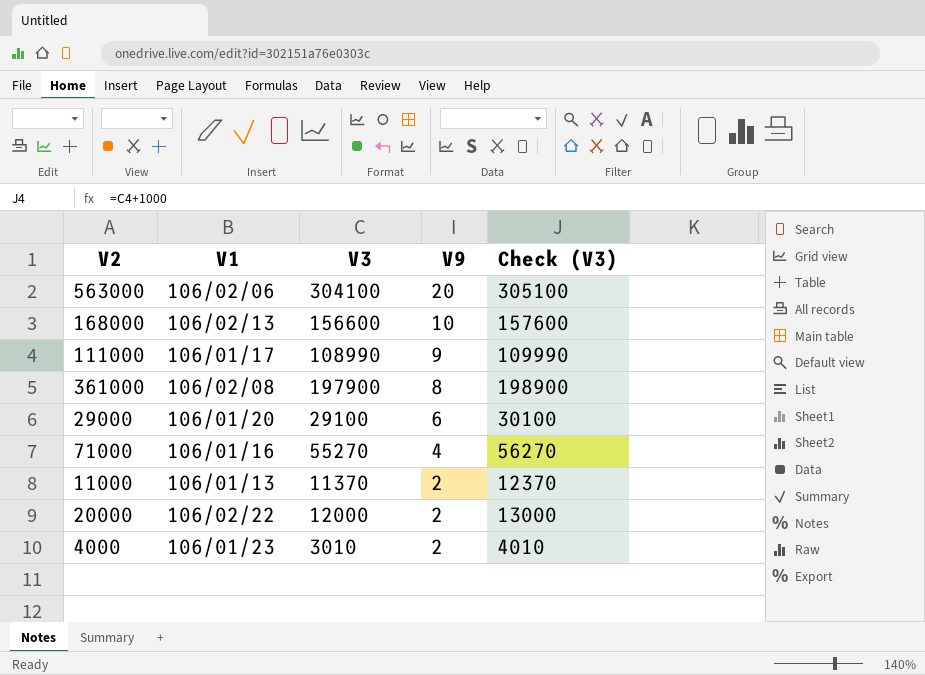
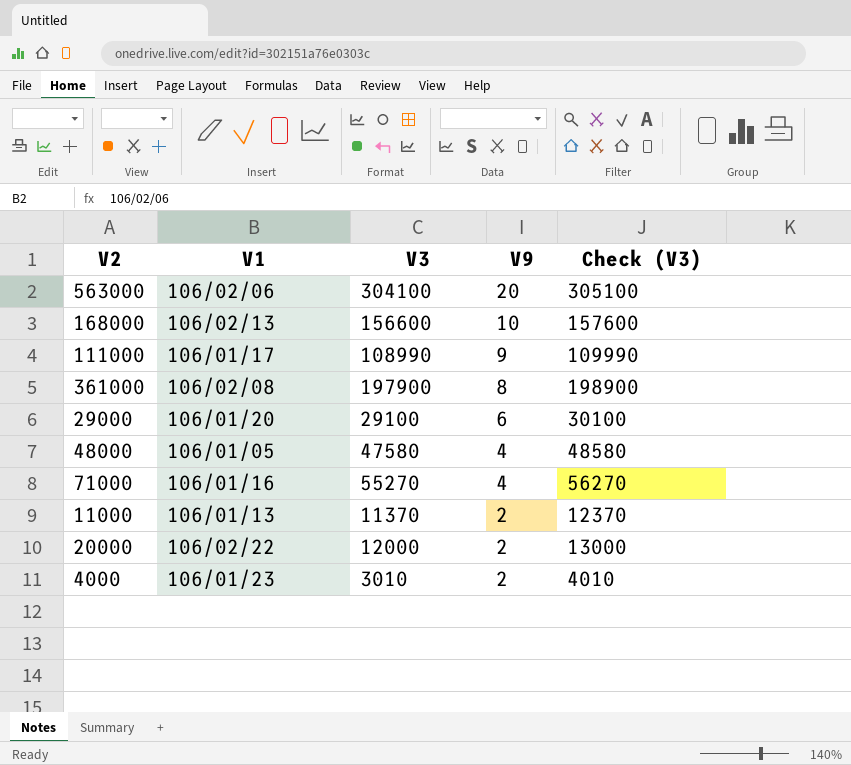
row 48000: none -> 106/01/05 | 47580 | 4 | 48580

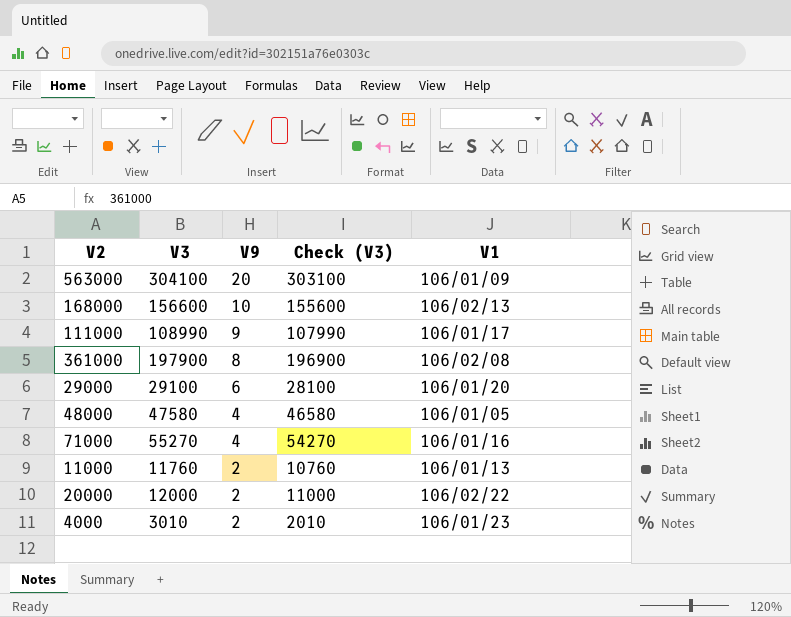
column Check (V3) | formula: [V3] + 1000 -> [V3] - 1000
column V1 | position: 2 -> 5
563000 | V1: 106/02/06 -> 106/01/09
11000 | V3: 11370 -> 11760

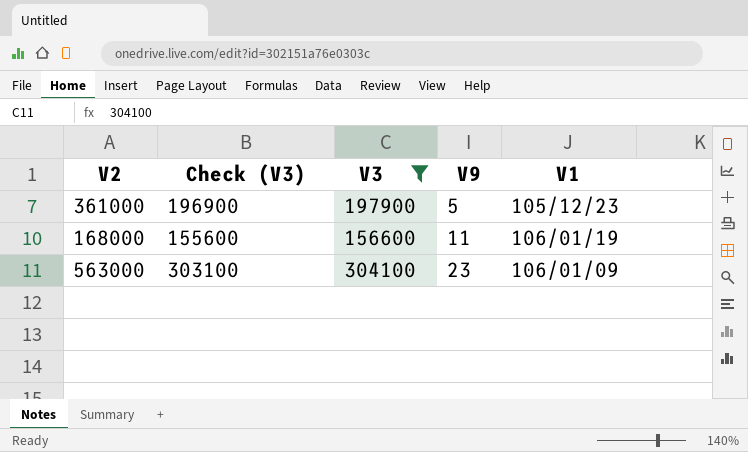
filter: none -> V3 >= 156600
row order: V9 descending -> V9 ascending
column Check (V3) | position: 4 -> 2
361000 | V9: 8 -> 5
361000 | V1: 106/02/08 -> 105/12/23
168000 | V9: 10 -> 11
168000 | V1: 106/02/13 -> 106/01/19
563000 | V9: 20 -> 23

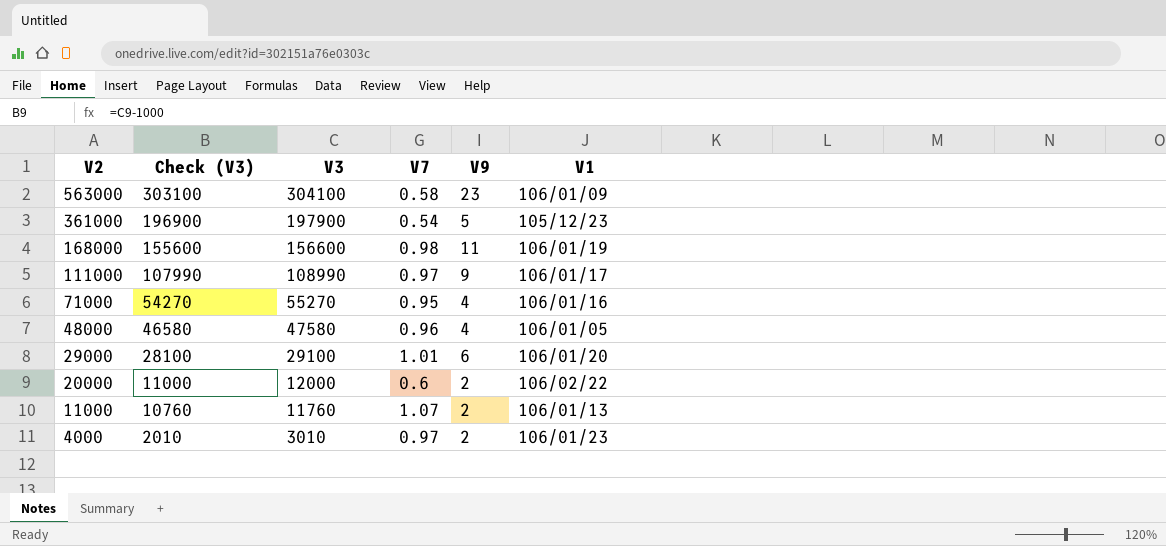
filter: V3 >= 156600 -> none
row order: V9 ascending -> V2 descending
column V7 | position: none -> 4

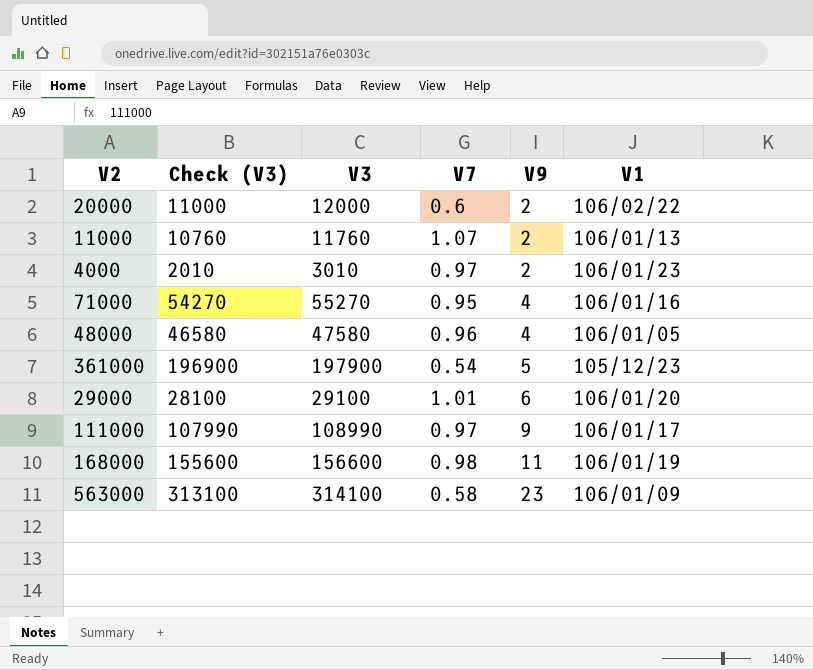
row order: V2 descending -> V9 ascending
563000 | Check (V3): 303100 -> 313100
563000 | V3: 304100 -> 314100

